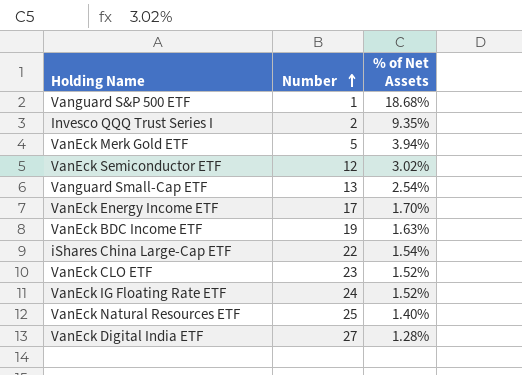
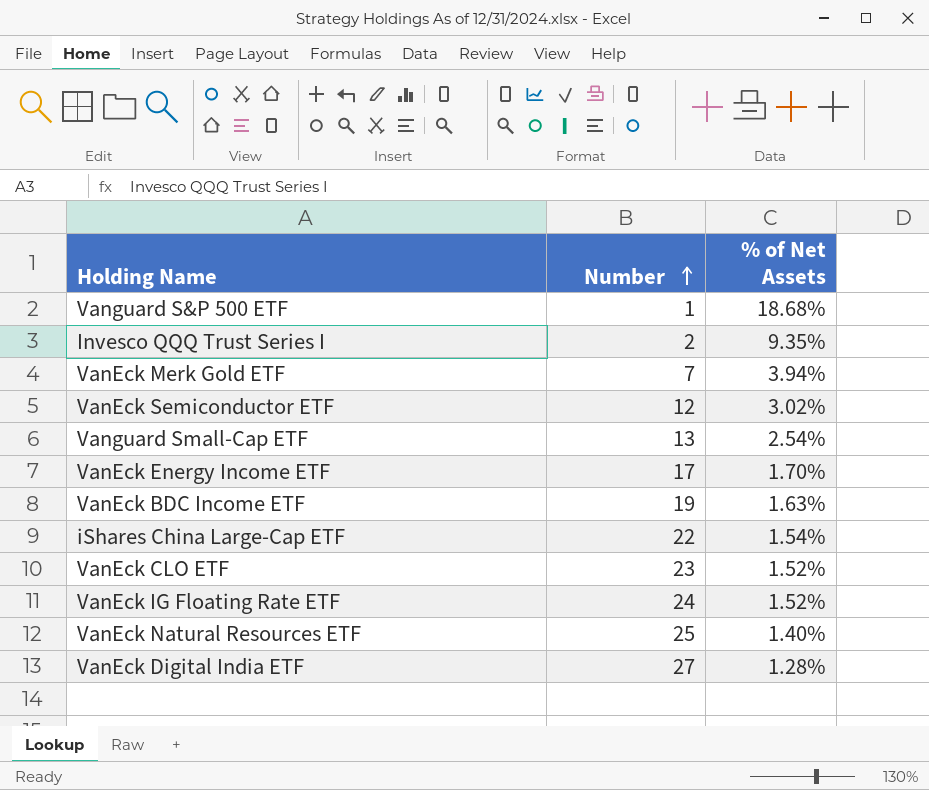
VanEck Merk Gold ETF | Number: 5 -> 7

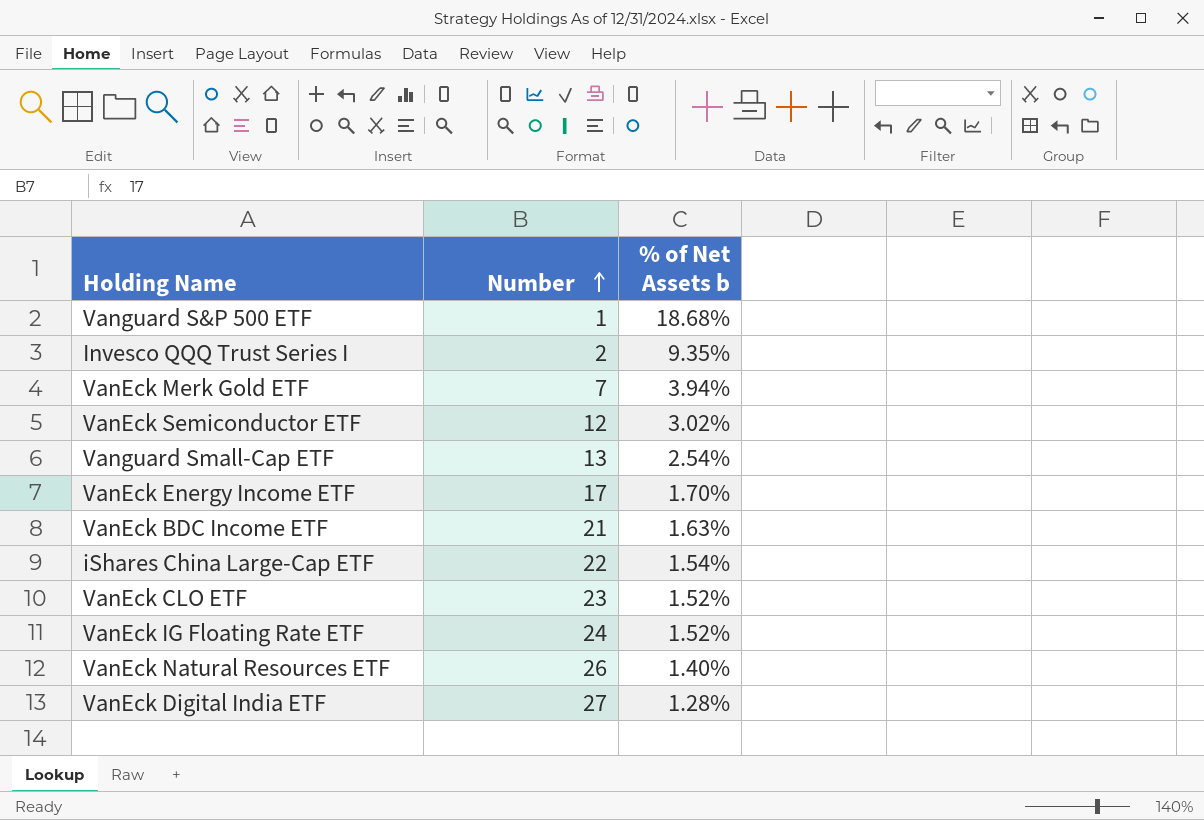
column name: % of Net Assets -> % of Net Assets b
VanEck BDC Income ETF | Number: 19 -> 21
VanEck Natural Resources ETF | Number: 25 -> 26

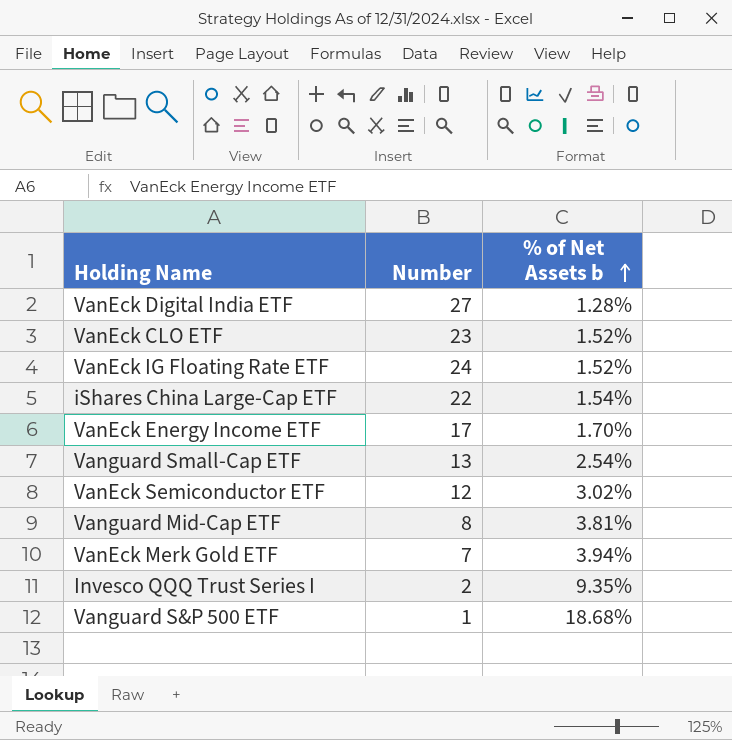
row order: Number ascending -> % of Net Assets b ascending
row VanEck BDC Income ETF: 21 | 1.63% -> none
row VanEck Natural Resources ETF: 26 | 1.40% -> none
row Vanguard Mid-Cap ETF: none -> 8 | 3.81%

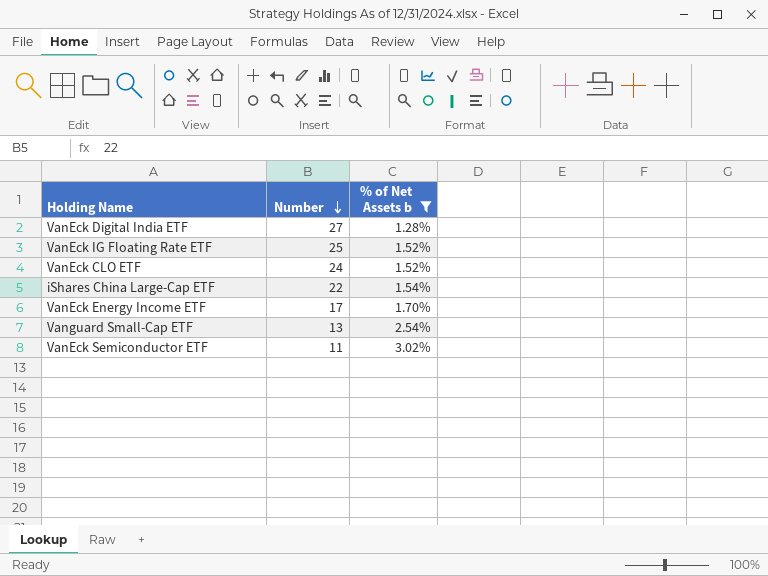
filter: none -> % of Net Assets b <= 3.02%
row order: % of Net Assets b ascending -> Number descending
VanEck IG Floating Rate ETF | Number: 24 -> 25
VanEck CLO ETF | Number: 23 -> 24
VanEck Semiconductor ETF | Number: 12 -> 11

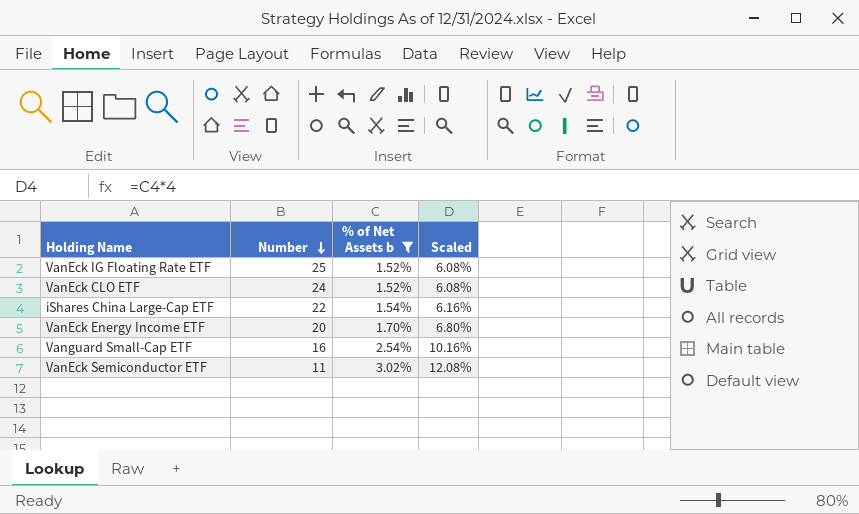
column Scaled | formula: none -> [% of Net Assets b] * 4
row VanEck Digital India ETF: 27 | 1.28% -> none
VanEck Energy Income ETF | Number: 17 -> 20
Vanguard Small-Cap ETF | Number: 13 -> 16

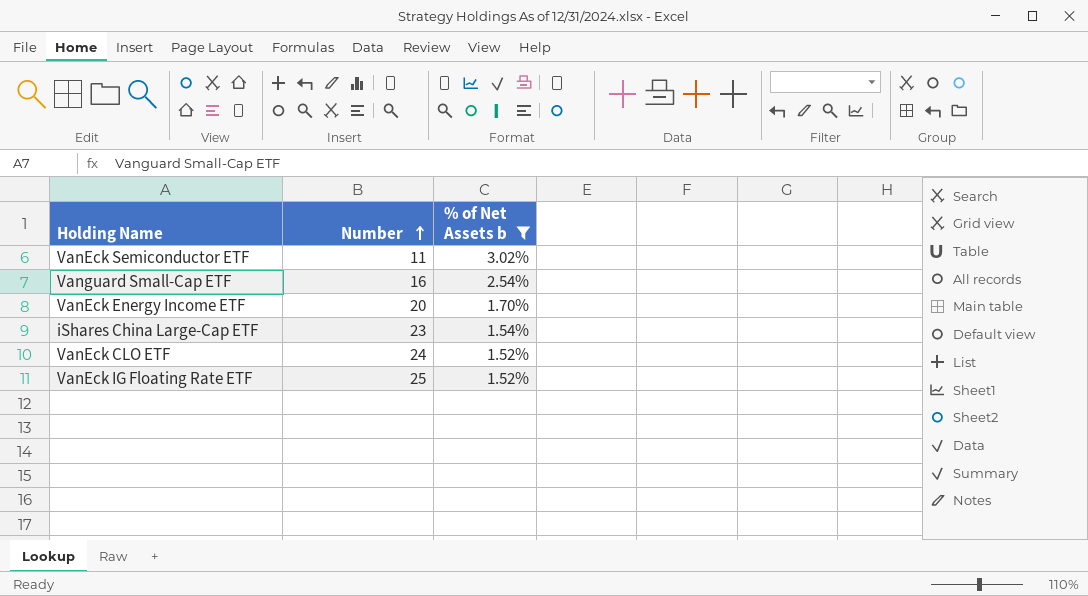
row order: Number descending -> Number ascending
column Scaled | formula: [% of Net Assets b] * 4 -> none
iShares China Large-Cap ETF | Number: 22 -> 23

